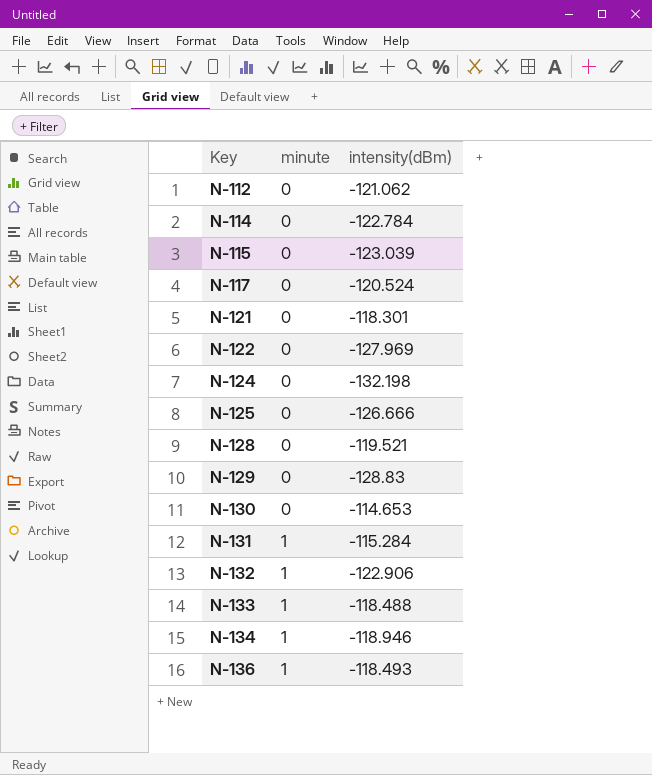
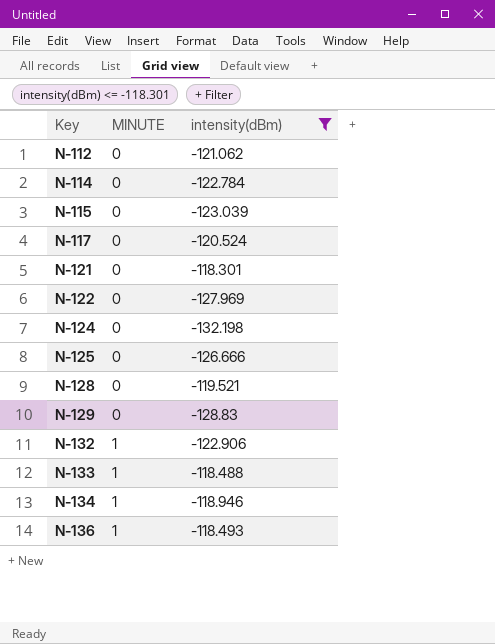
filter: none -> intensity(dBm) <= -118.301
column name: minute -> MINUTE

